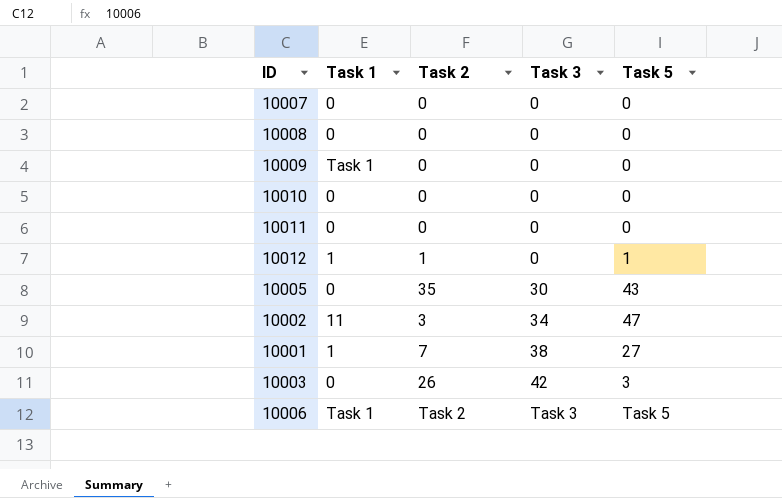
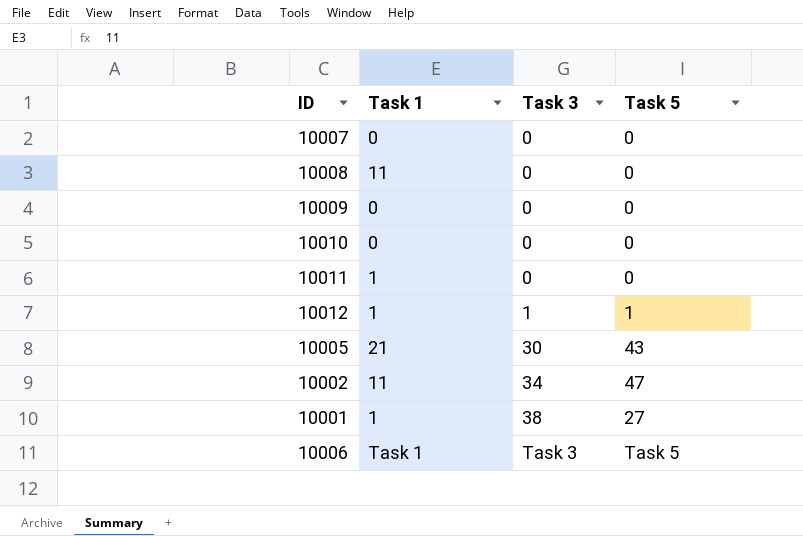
column Task 2 | position: 3 -> none
row 10003: 0 | 26 | 42 | 3 -> none
10008 | Task 1: 0 -> 11
10009 | Task 1: Task 1 -> 0
10011 | Task 1: 0 -> 1
10012 | Task 3: 0 -> 1
10005 | Task 1: 0 -> 21

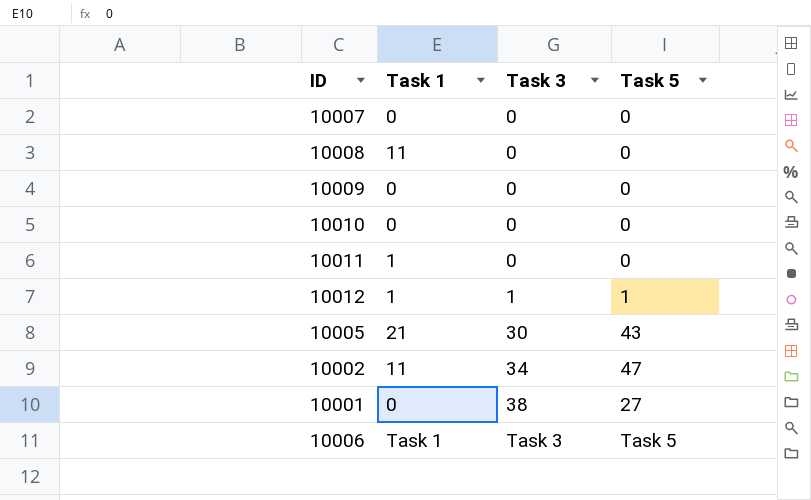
10001 | Task 1: 1 -> 0

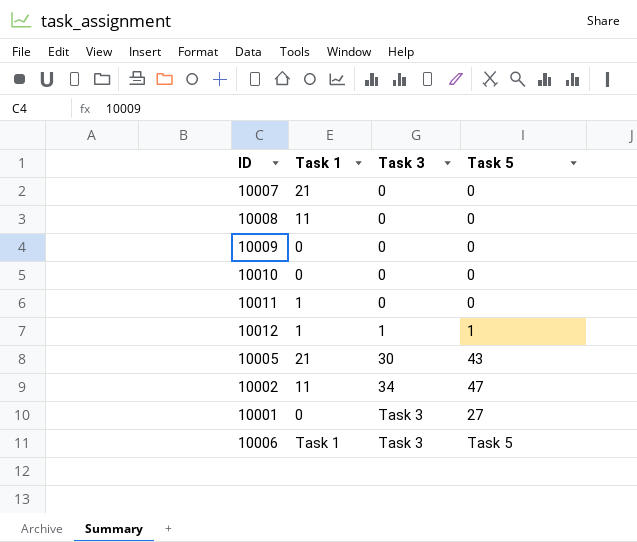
10007 | Task 1: 0 -> 21
10001 | Task 3: 38 -> Task 3

